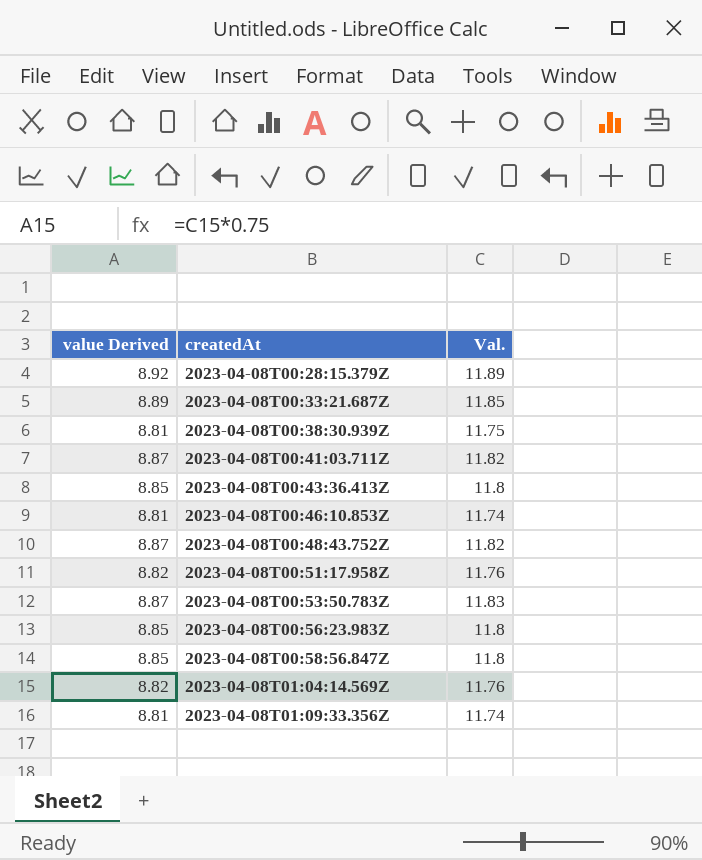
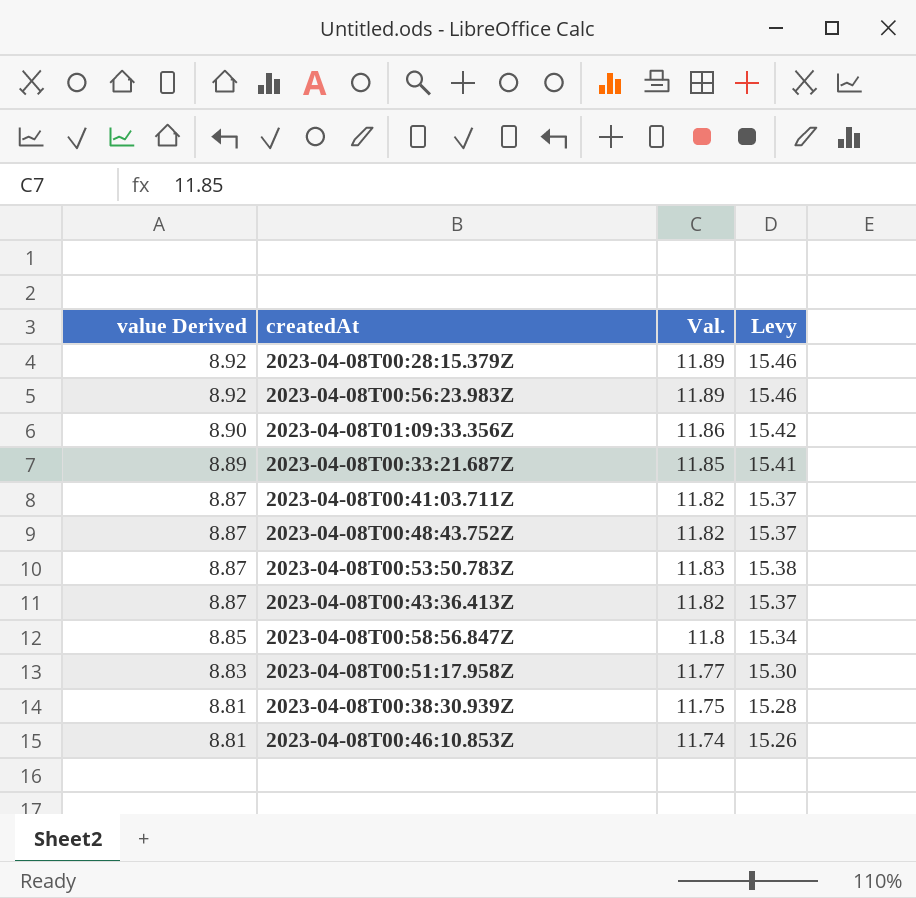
row order: createdAt ascending -> value Derived descending
column Levy | formula: none -> [Val.] * 1.3
row 2023-04-08T01:04:14.569Z: 8.82 | 11.76 -> none
2023-04-08T00:56:23.983Z | value Derived: 8.85 -> 8.92
2023-04-08T00:56:23.983Z | Val.: 11.8 -> 11.89
2023-04-08T01:09:33.356Z | value Derived: 8.81 -> 8.90
2023-04-08T01:09:33.356Z | Val.: 11.74 -> 11.86
2023-04-08T00:43:36.413Z | value Derived: 8.85 -> 8.87
2023-04-08T00:43:36.413Z | Val.: 11.8 -> 11.82
2023-04-08T00:51:17.958Z | value Derived: 8.82 -> 8.83
2023-04-08T00:51:17.958Z | Val.: 11.76 -> 11.77

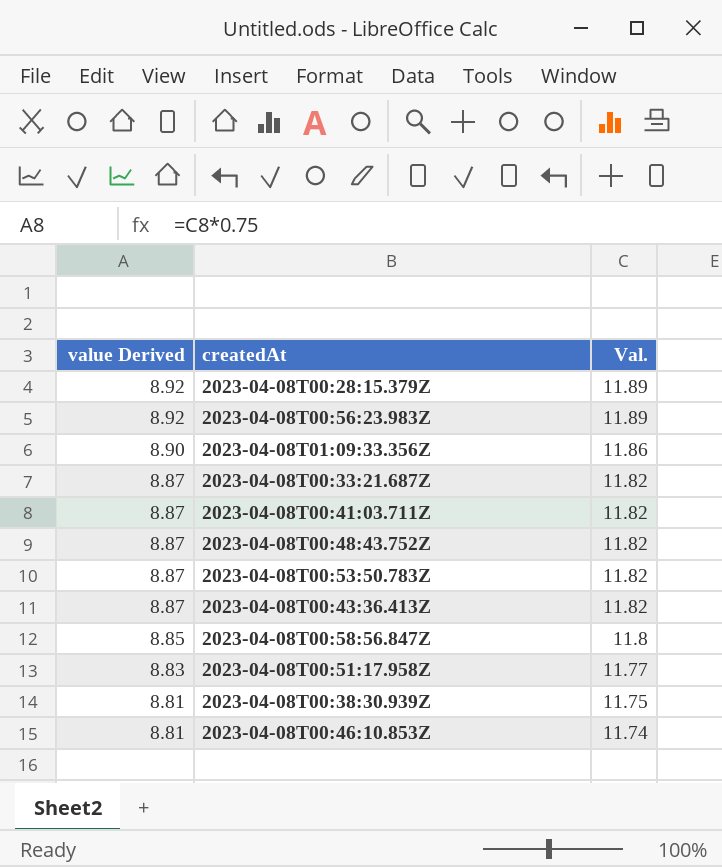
column Levy | formula: [Val.] * 1.3 -> none
2023-04-08T00:33:21.687Z | value Derived: 8.89 -> 8.87
2023-04-08T00:33:21.687Z | Val.: 11.85 -> 11.82
2023-04-08T00:53:50.783Z | Val.: 11.83 -> 11.82

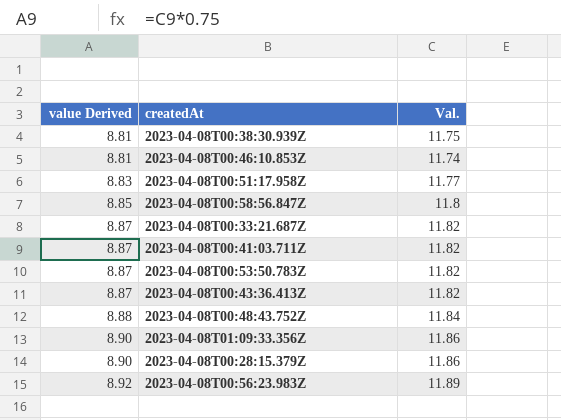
row order: value Derived descending -> value Derived ascending
2023-04-08T00:48:43.752Z | value Derived: 8.87 -> 8.88
2023-04-08T00:48:43.752Z | Val.: 11.82 -> 11.84
2023-04-08T00:28:15.379Z | value Derived: 8.92 -> 8.90
2023-04-08T00:28:15.379Z | Val.: 11.89 -> 11.86

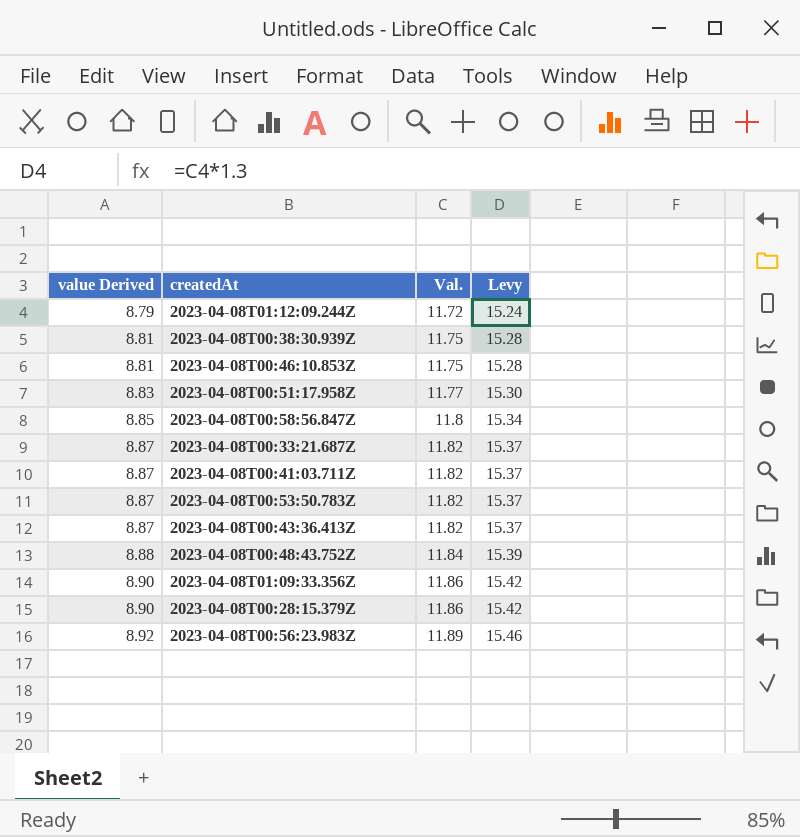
column Levy | formula: none -> [Val.] * 1.3
row 2023-04-08T01:12:09.244Z: none -> 8.79 | 11.72 | 15.24
2023-04-08T00:46:10.853Z | Val.: 11.74 -> 11.75

